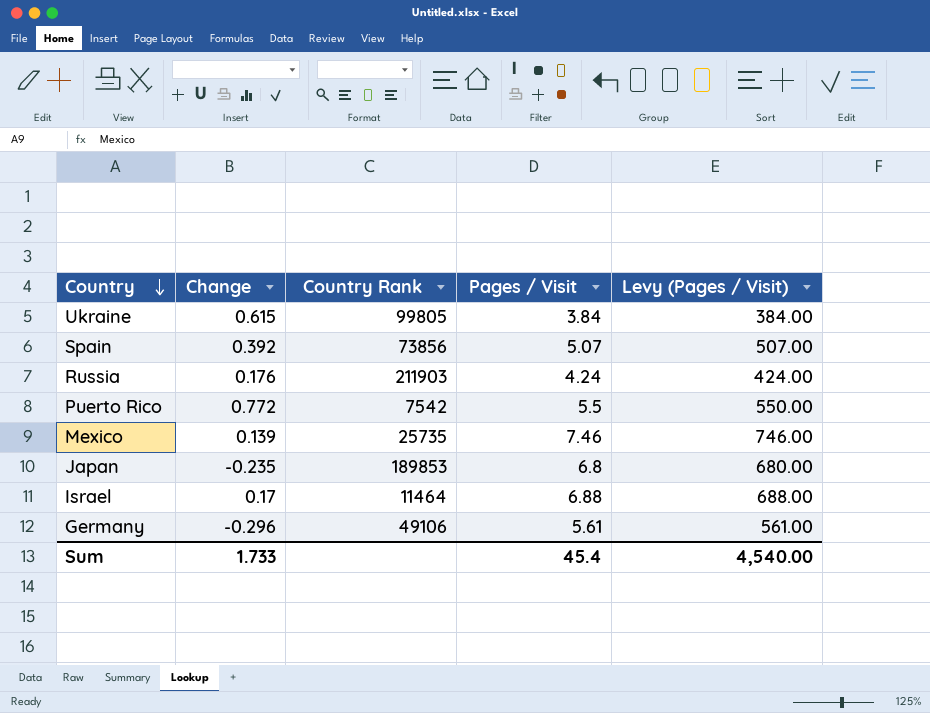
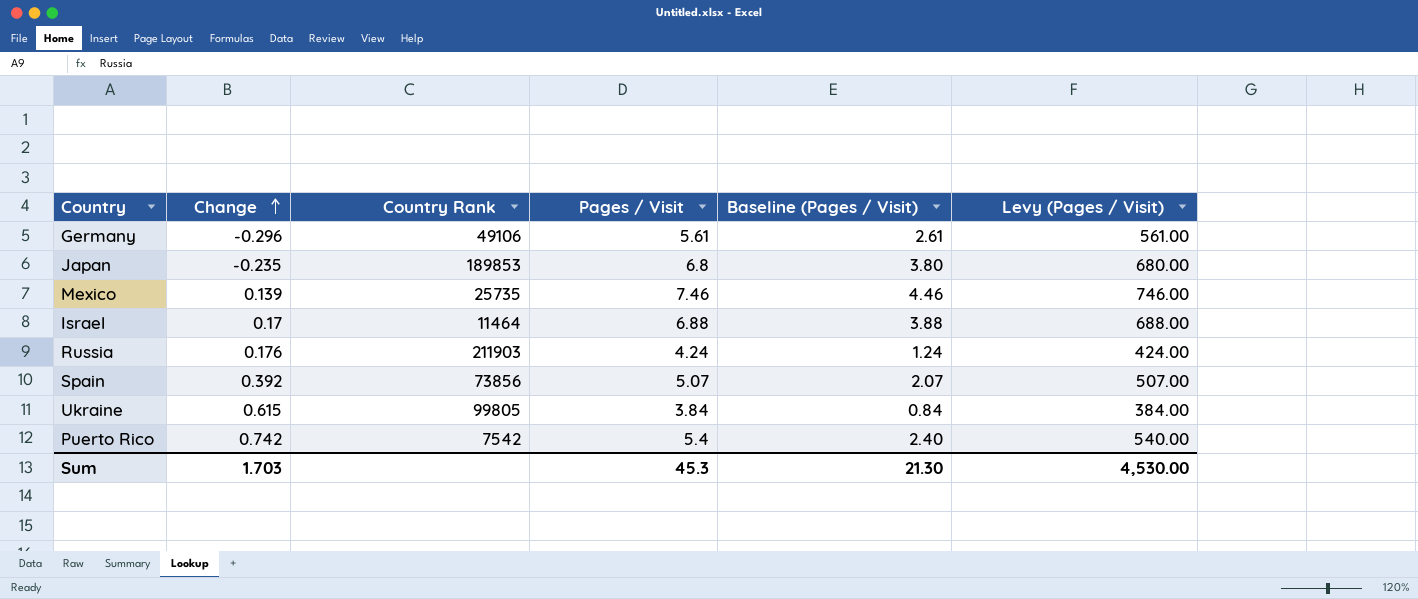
row order: Country descending -> Change ascending
column Baseline (Pages / Visit) | formula: none -> [Pages / Visit] - 3
Puerto Rico | Change: 0.772 -> 0.742
Puerto Rico | Pages / Visit: 5.5 -> 5.4
Puerto Rico | Levy (Pages / Visit): 550.00 -> 540.00
Sum | Change: 1.733 -> 1.703
Sum | Pages / Visit: 45.4 -> 45.3
Sum | Levy (Pages / Visit): 4,540.00 -> 4,530.00

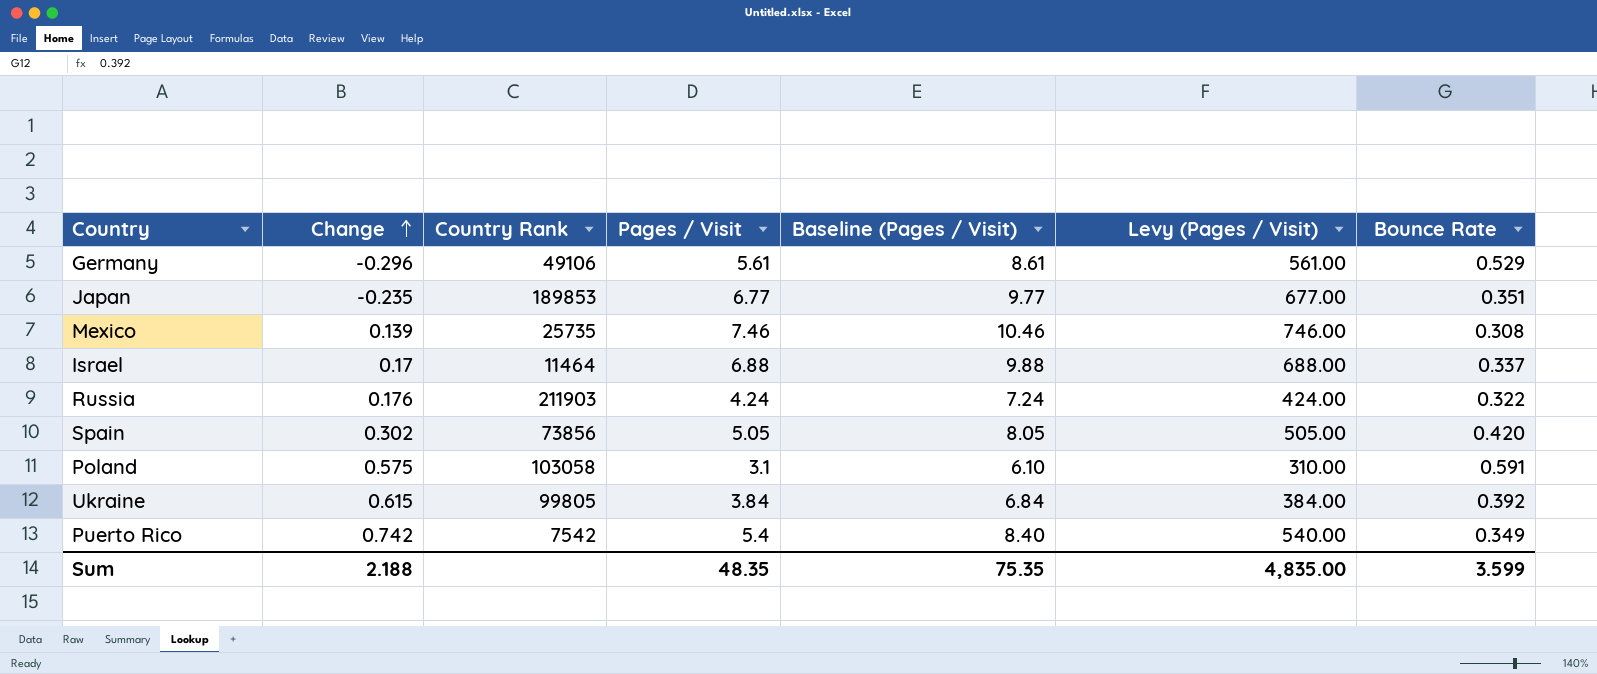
column Baseline (Pages / Visit) | formula: [Pages / Visit] - 3 -> [Pages / Visit] + 3
column Bounce Rate | position: none -> 7
Japan | Pages / Visit: 6.8 -> 6.77
Japan | Levy (Pages / Visit): 680.00 -> 677.00
Spain | Change: 0.392 -> 0.302
Spain | Pages / Visit: 5.07 -> 5.05
Spain | Levy (Pages / Visit): 507.00 -> 505.00
row Poland: none -> 0.575 | 103058 | 3.1 | 6.10 | 310.00 | 0.591
Sum | Change: 1.703 -> 2.188
Sum | Pages / Visit: 45.3 -> 48.35
Sum | Baseline (Pages / Visit): 21.30 -> 75.35
Sum | Levy (Pages / Visit): 4,530.00 -> 4,835.00

